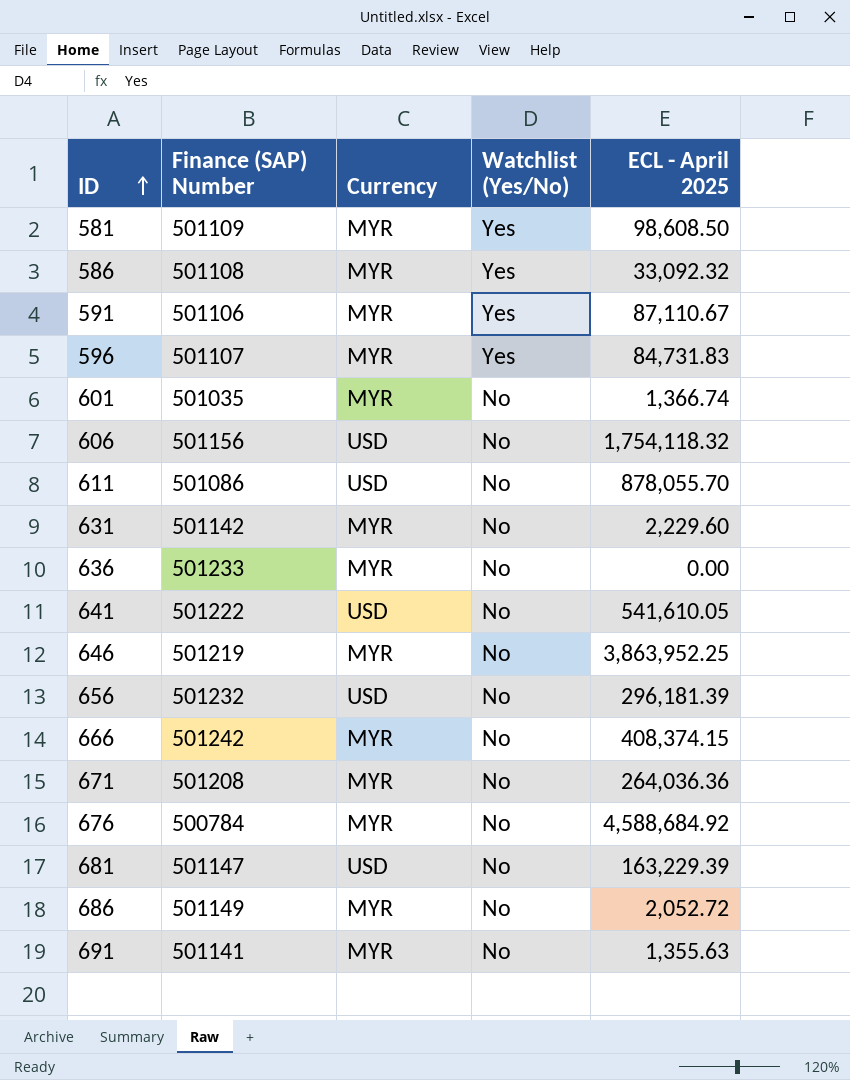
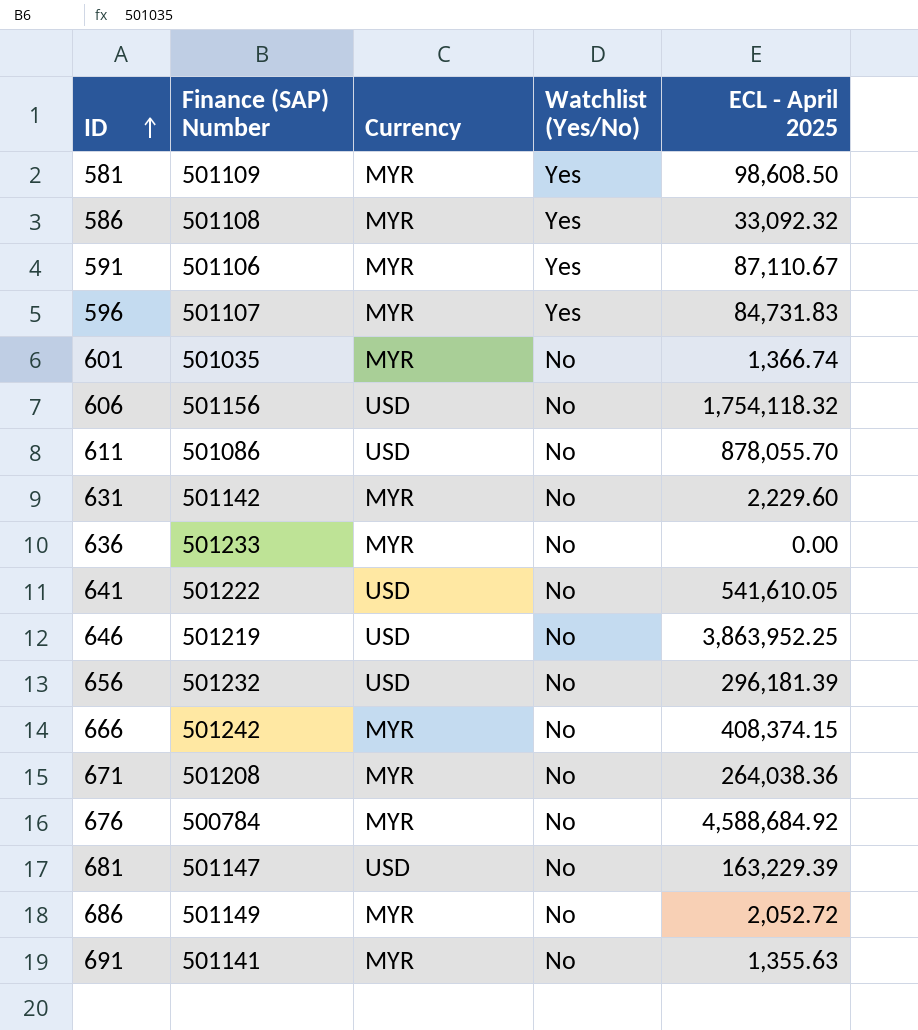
646 | Currency: MYR -> USD
671 | ECL - April 2025: 264,036.36 -> 264,038.36

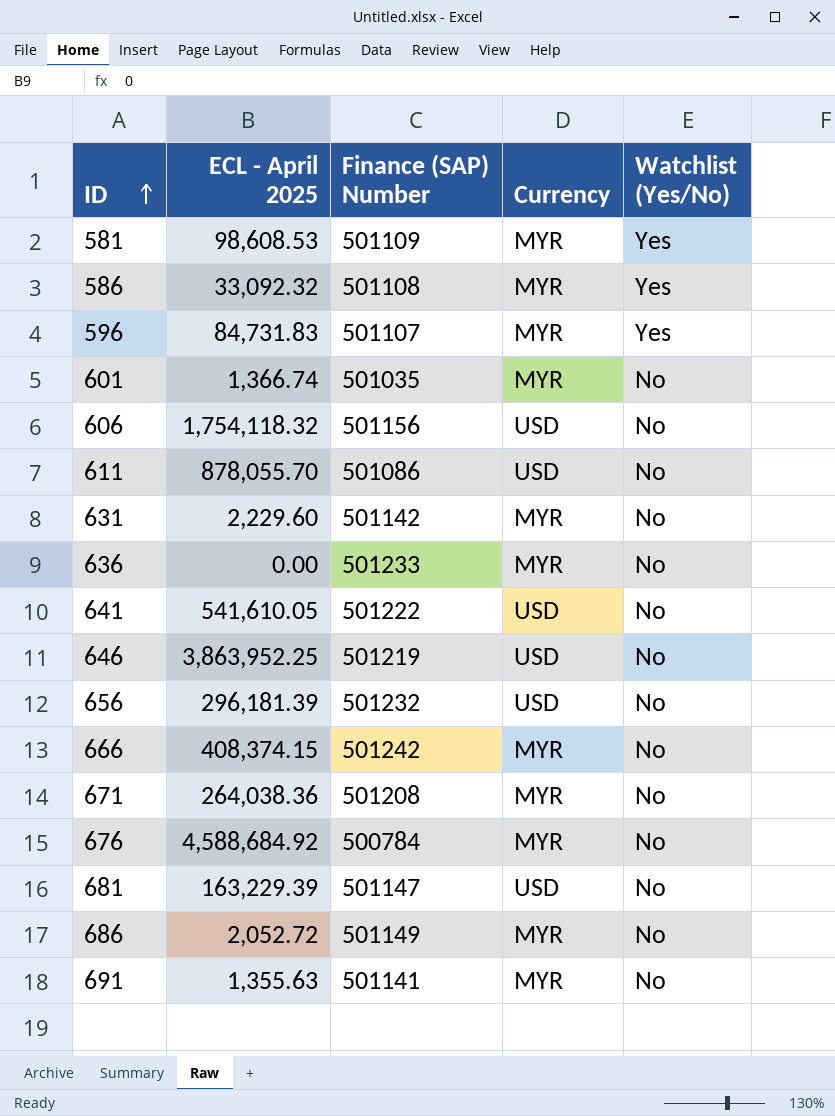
column ECL - April 2025 | position: 5 -> 2
row 591: 501106 | MYR | Yes | 87,110.67 -> none
581 | ECL - April 2025: 98,608.50 -> 98,608.53

